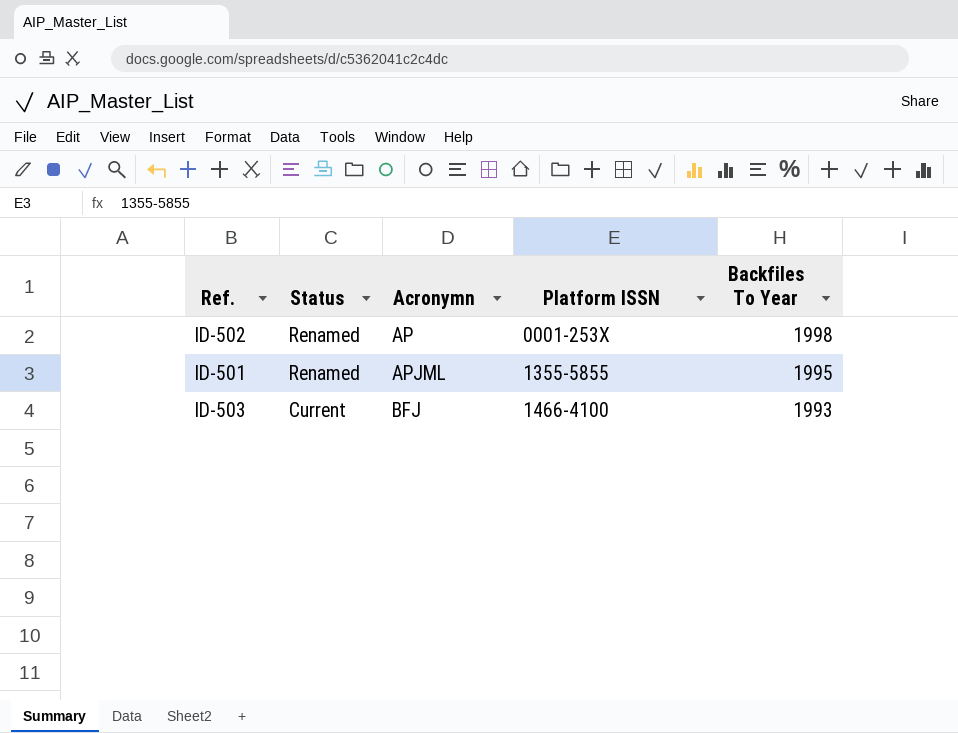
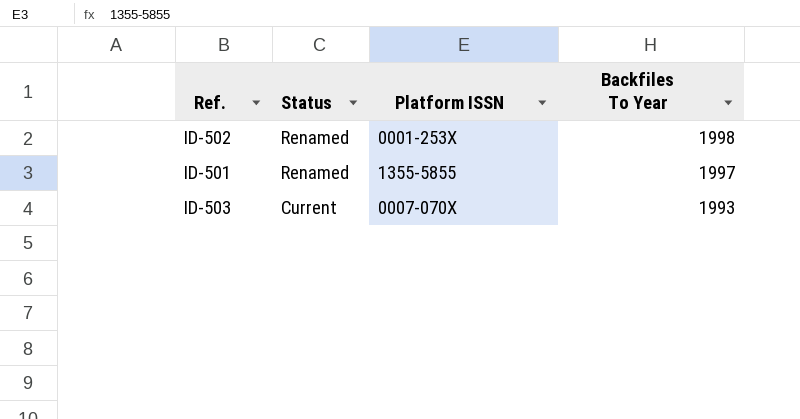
column Acronymn | position: 3 -> none
ID-501 | Backfiles To Year: 1995 -> 1997
ID-503 | Platform ISSN: 1466-4100 -> 0007-070X

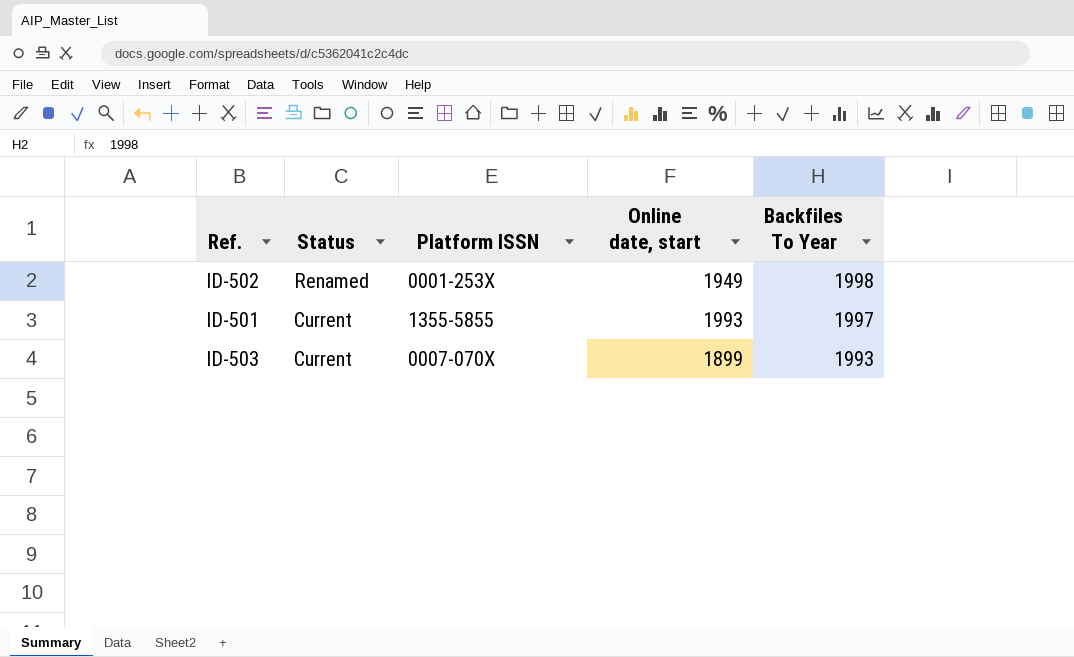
column Online date, start | position: none -> 4
ID-501 | Status: Renamed -> Current

